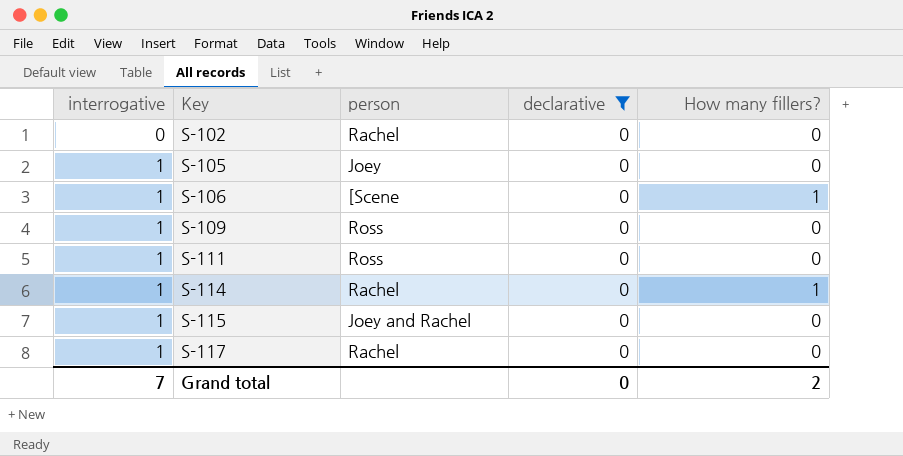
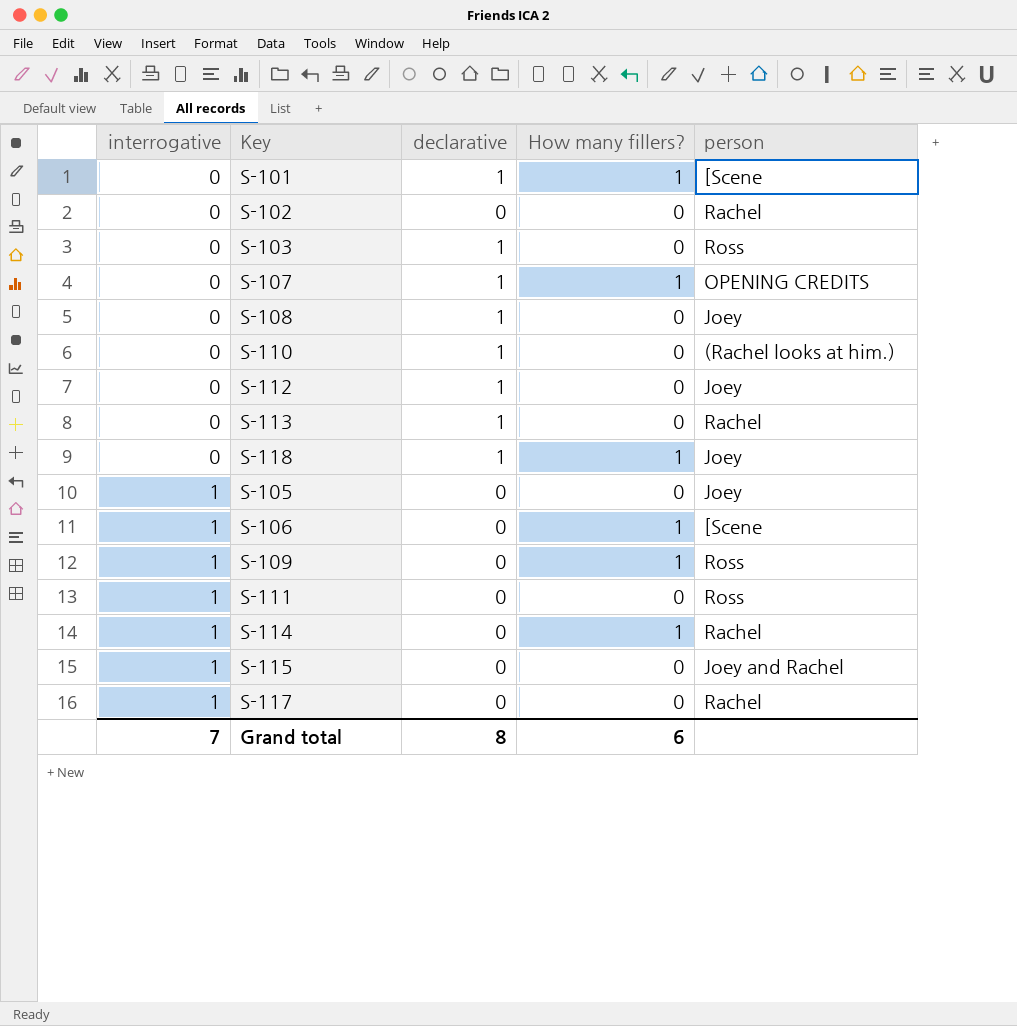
filter: declarative = 0 -> none
column person | position: 3 -> 5
S-109 | How many fillers?: 0 -> 1
Grand total | declarative: 0 -> 8
Grand total | How many fillers?: 2 -> 6

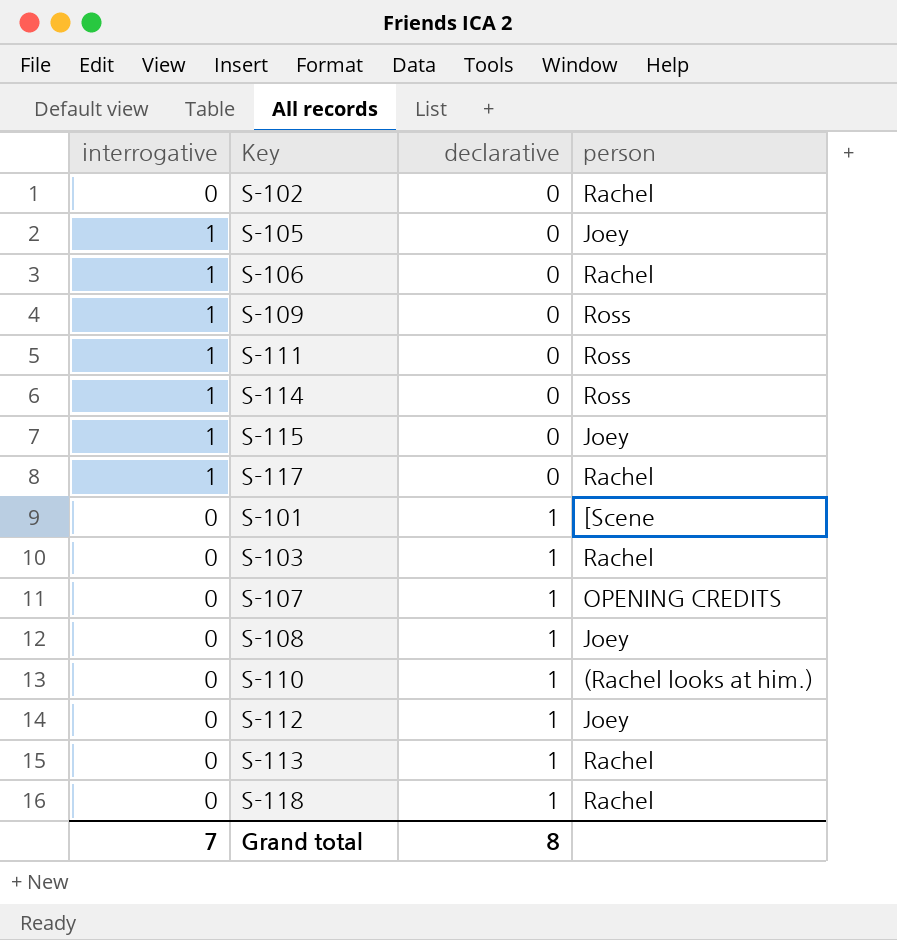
row order: interrogative ascending -> declarative ascending
column How many fillers? | position: 4 -> none
S-106 | person: [Scene -> Rachel
S-114 | person: Rachel -> Ross
S-115 | person: Joey and Rachel -> Joey
S-103 | person: Ross -> Rachel
S-118 | person: Joey -> Rachel

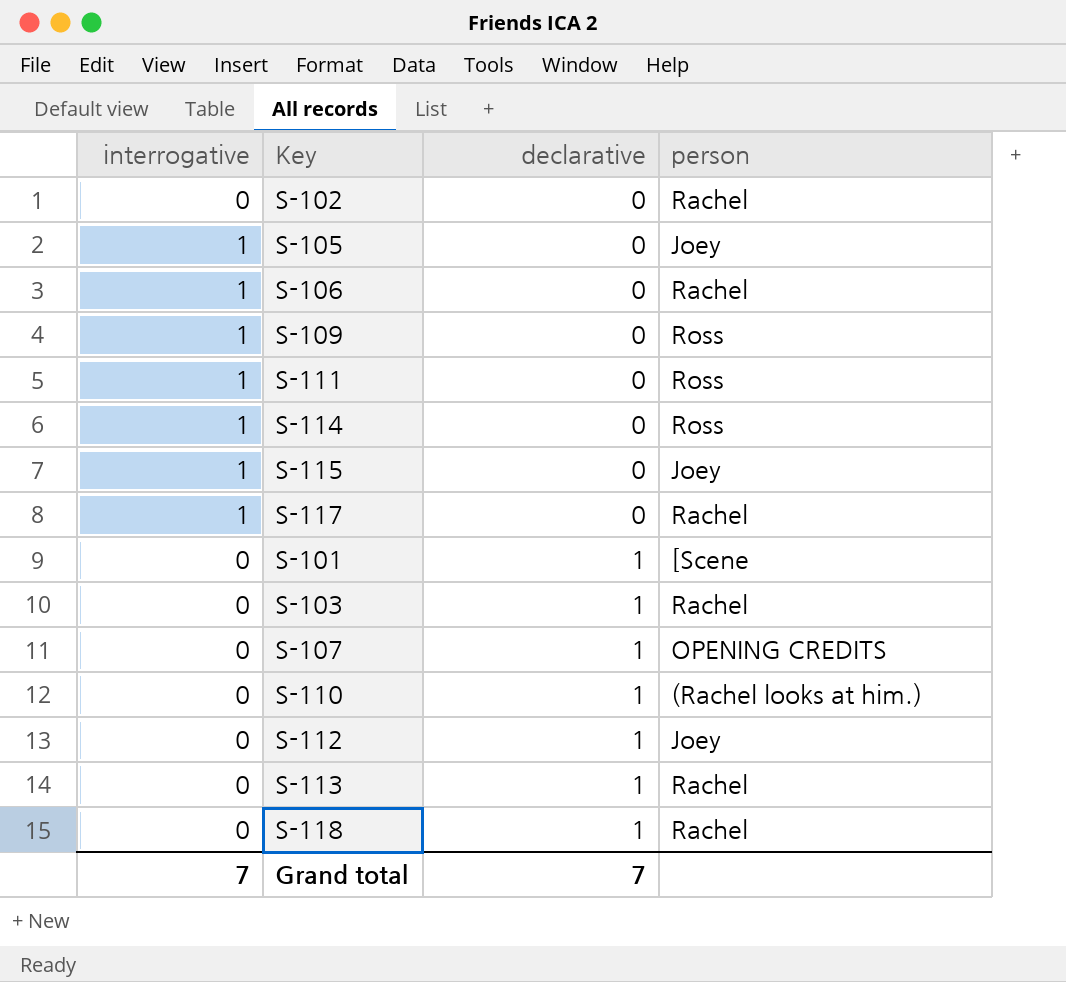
row S-108: 0 | 1 | Joey -> none
Grand total | declarative: 8 -> 7

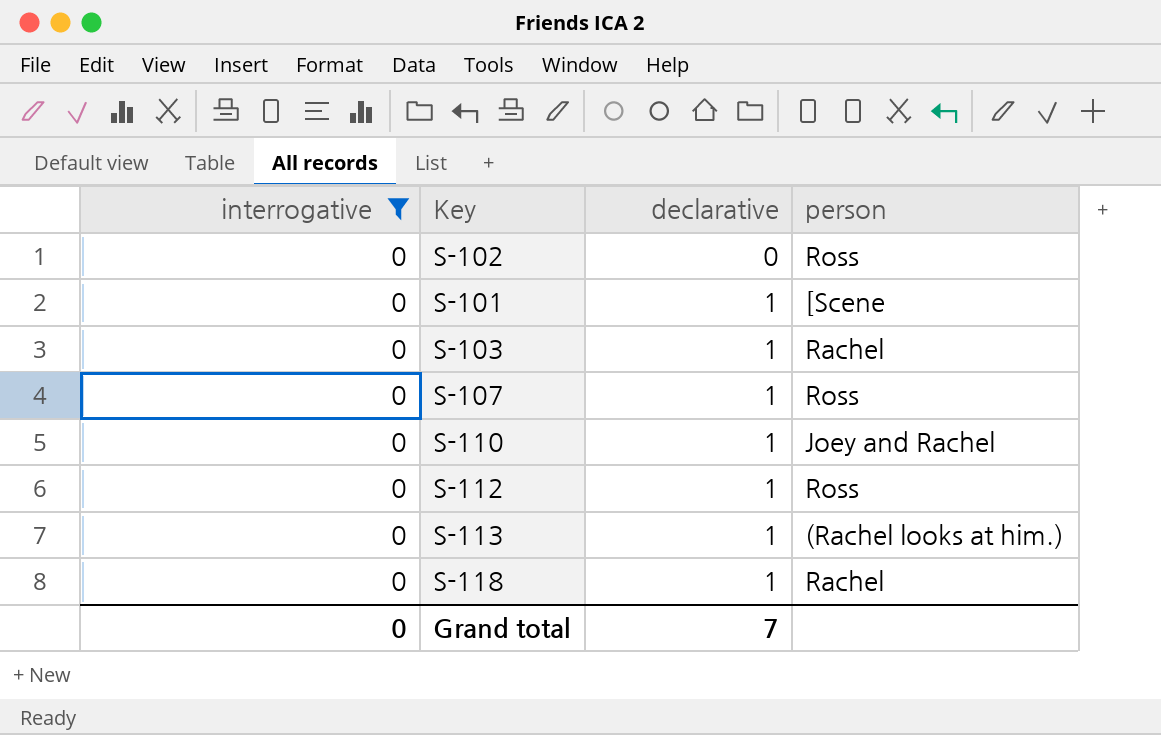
filter: none -> interrogative = 0
S-102 | person: Rachel -> Ross
S-107 | person: OPENING CREDITS -> Ross
S-110 | person: (Rachel looks at him.) -> Joey and Rachel
S-112 | person: Joey -> Ross
S-113 | person: Rachel -> (Rachel looks at him.)
Grand total | interrogative: 7 -> 0

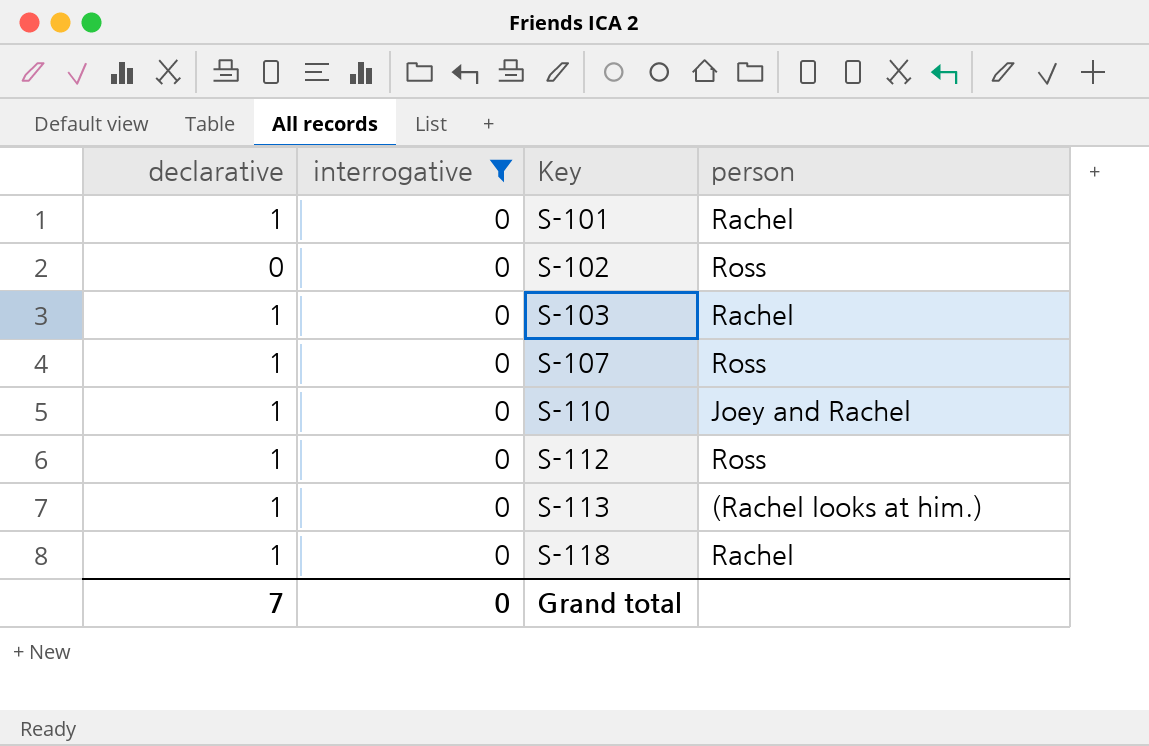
row order: declarative ascending -> Key ascending
column declarative | position: 3 -> 1
S-101 | person: [Scene -> Rachel

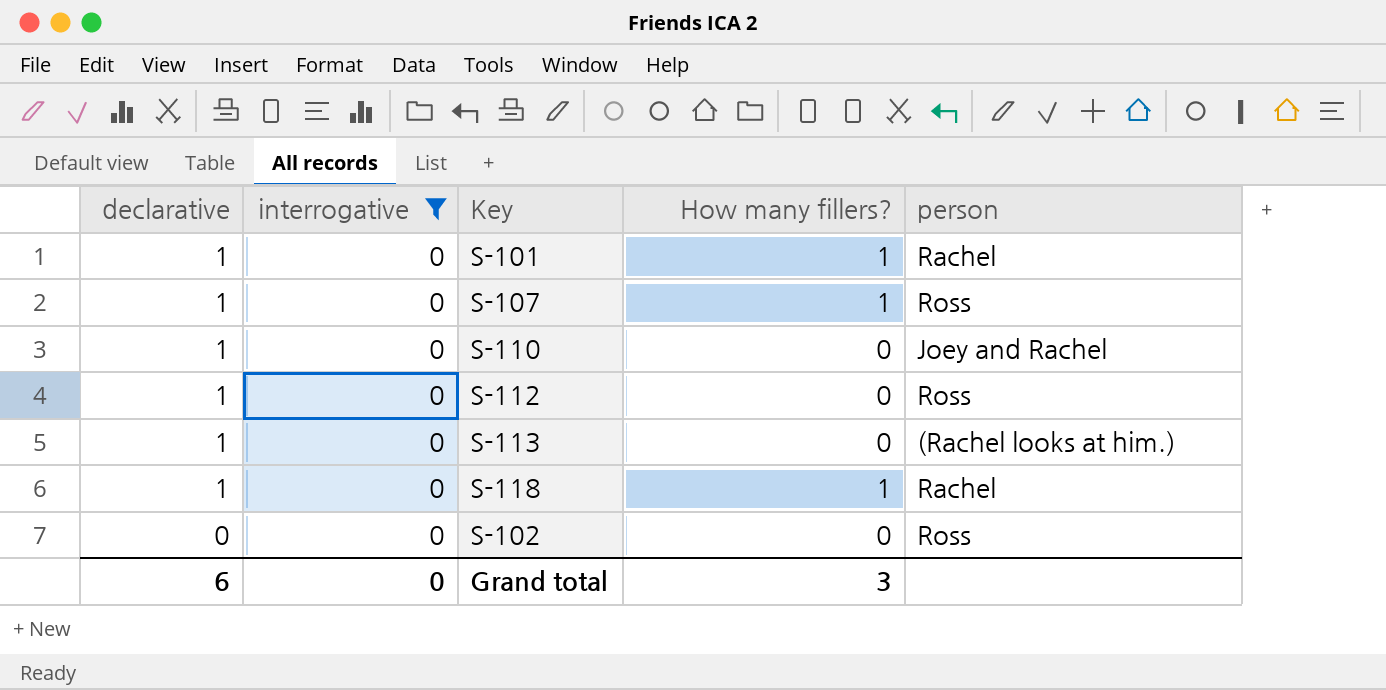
row order: Key ascending -> declarative descending
column How many fillers? | position: none -> 4
row S-103: 1 | 0 | Rachel -> none
Grand total | declarative: 7 -> 6

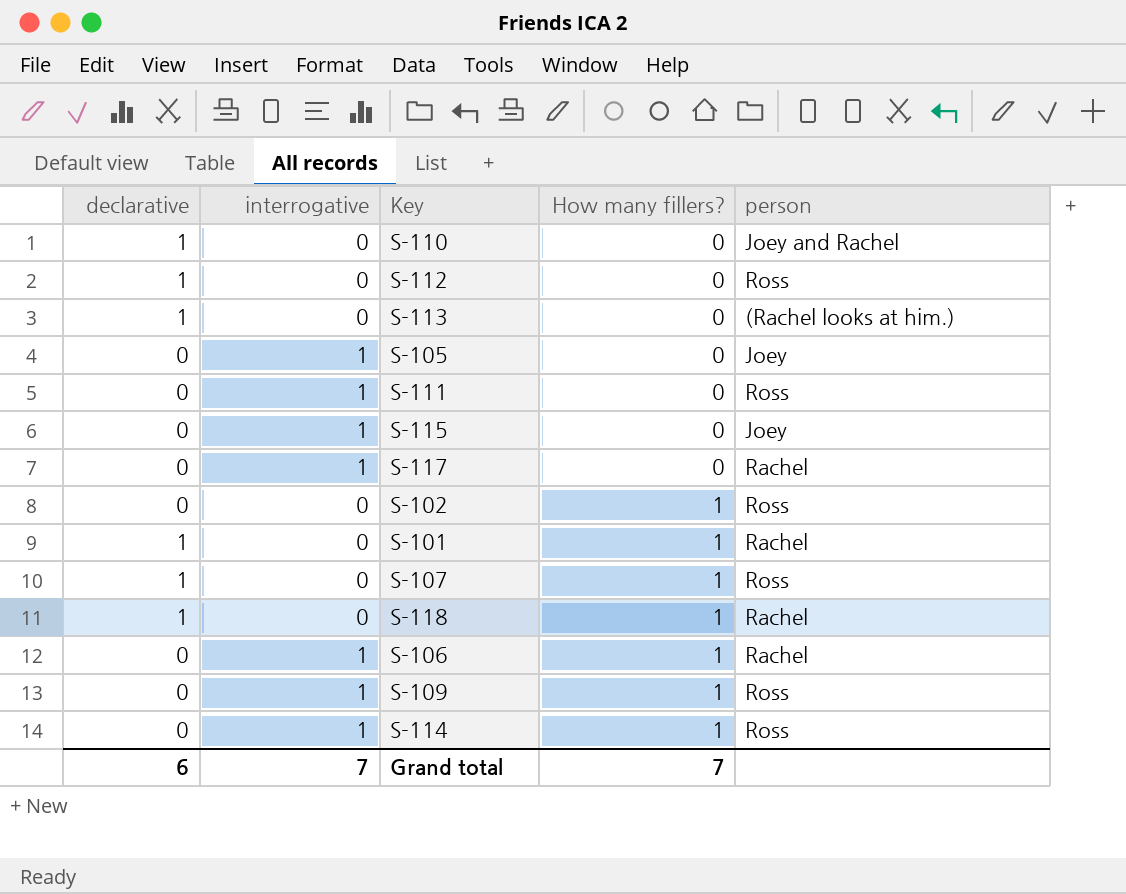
filter: interrogative = 0 -> none
row order: declarative descending -> How many fillers? ascending
S-102 | How many fillers?: 0 -> 1
Grand total | interrogative: 0 -> 7
Grand total | How many fillers?: 3 -> 7

